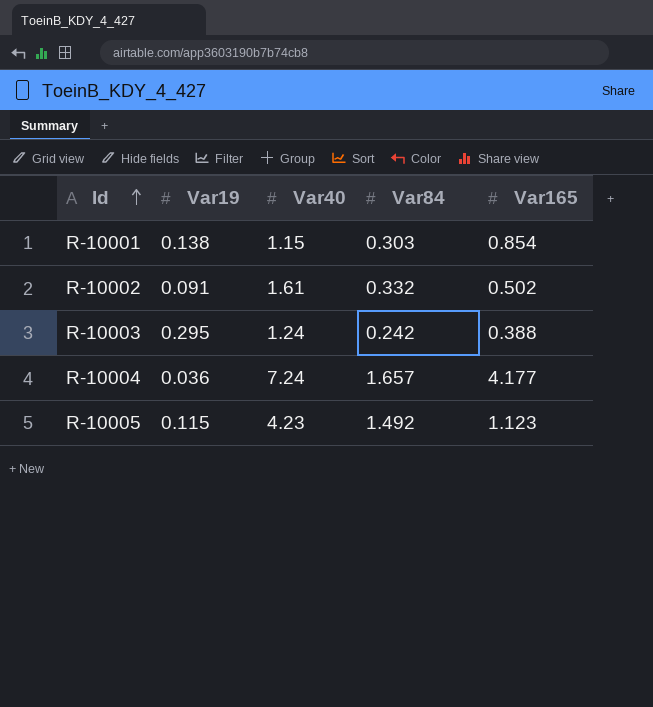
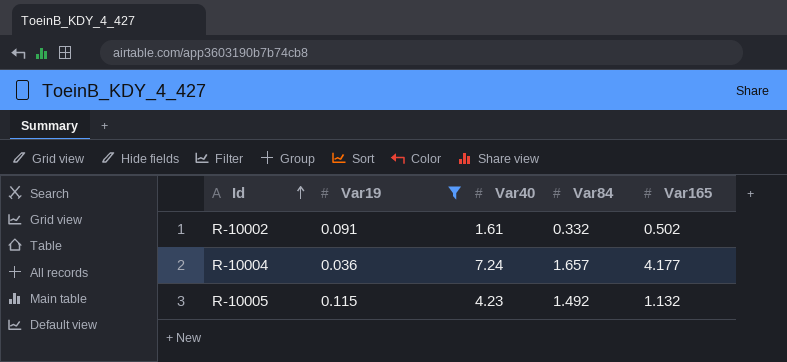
filter: none -> Var19 <= 0.115
R-10005 | Var165: 1.123 -> 1.132

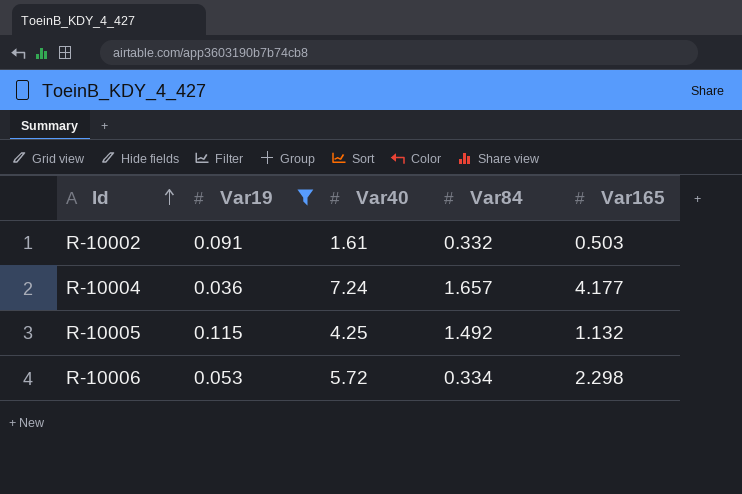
R-10002 | Var165: 0.502 -> 0.503
R-10005 | Var40: 4.23 -> 4.25
row R-10006: none -> 0.053 | 5.72 | 0.334 | 2.298

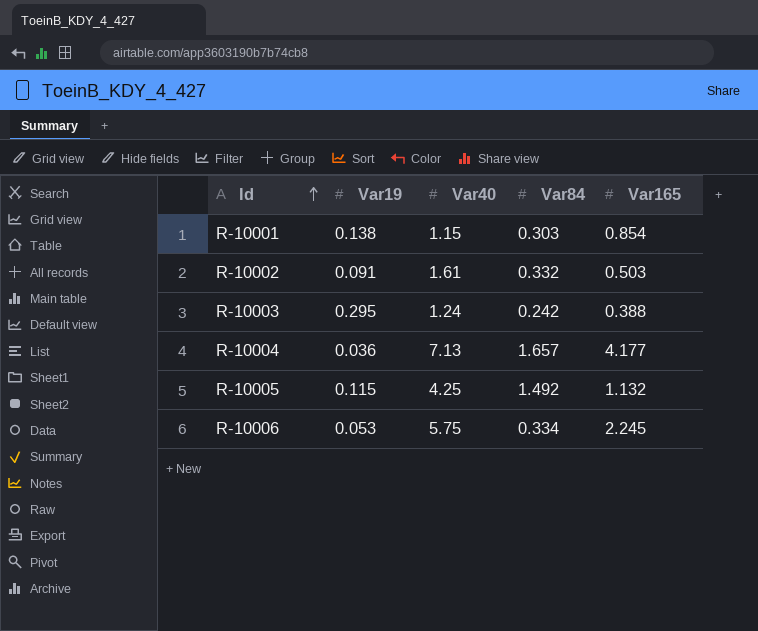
filter: Var19 <= 0.115 -> none
R-10004 | Var40: 7.24 -> 7.13
R-10006 | Var40: 5.72 -> 5.75
R-10006 | Var165: 2.298 -> 2.245

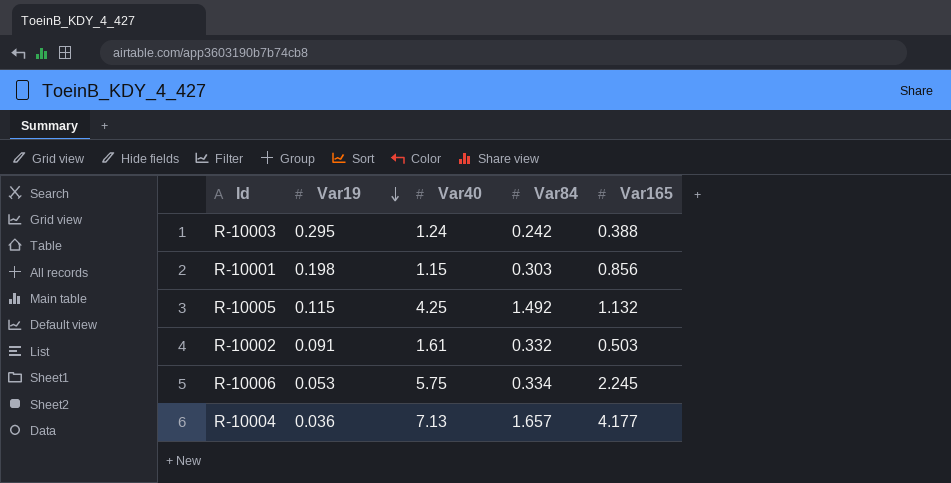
row order: Id ascending -> Var19 descending
R-10001 | Var19: 0.138 -> 0.198
R-10001 | Var165: 0.854 -> 0.856

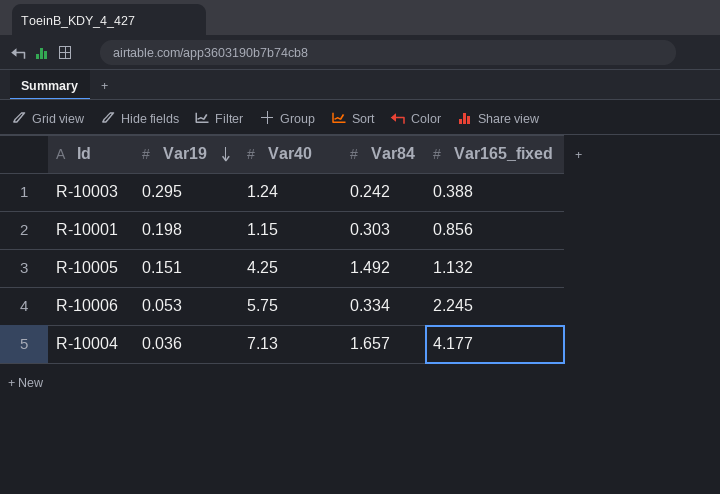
column name: Var165 -> Var165_fixed
row R-10002: 0.091 | 1.61 | 0.332 | 0.503 -> none
R-10005 | Var19: 0.115 -> 0.151

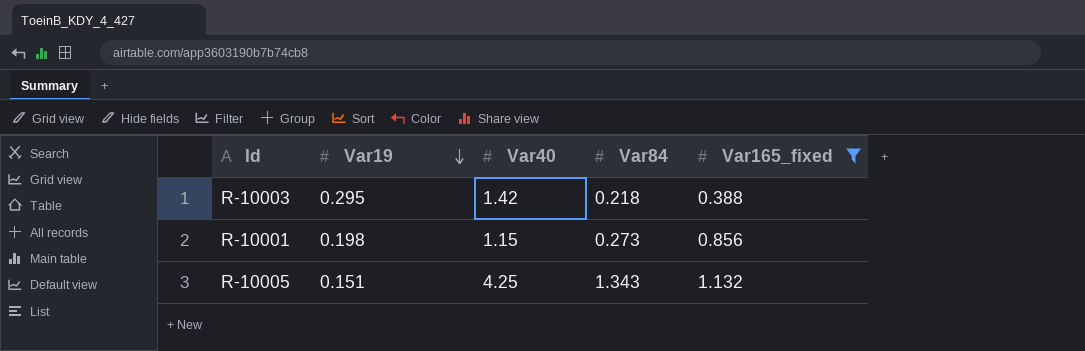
filter: none -> Var165_fixed <= 1.132
R-10003 | Var40: 1.24 -> 1.42
R-10003 | Var84: 0.242 -> 0.218
R-10001 | Var84: 0.303 -> 0.273
R-10005 | Var84: 1.492 -> 1.343

